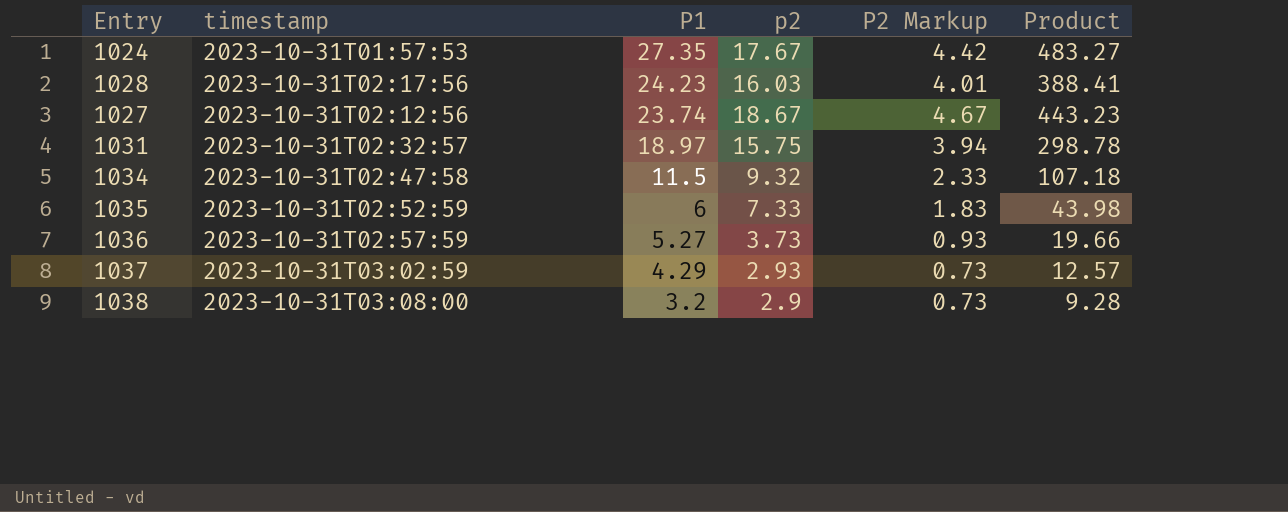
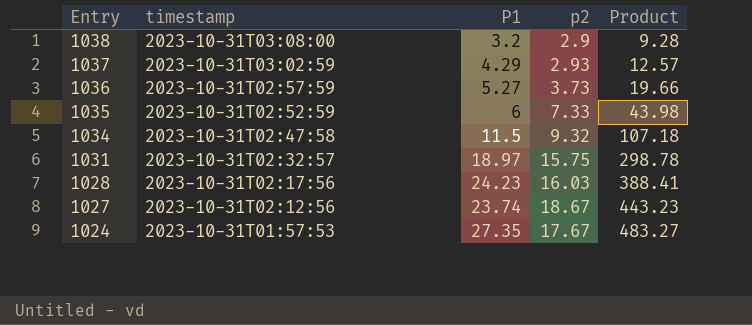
row order: P1 descending -> Entry descending
column P2 Markup | formula: [p2] * 0.25 -> none

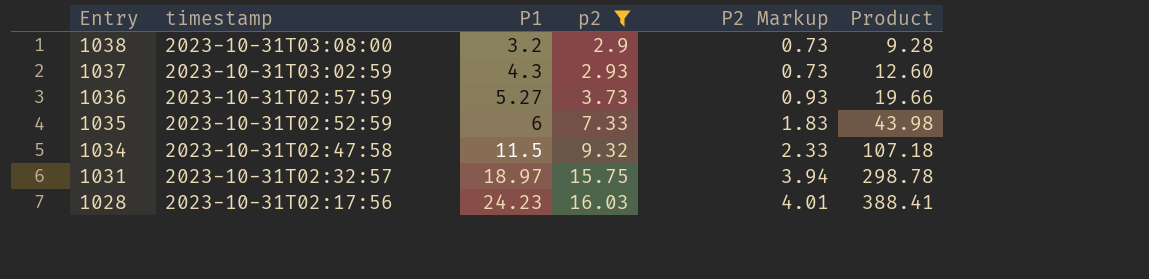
filter: none -> p2 <= 16.03
column P2 Markup | formula: none -> [p2] * 0.25
1037 | P1: 4.29 -> 4.3
1037 | Product: 12.57 -> 12.60

